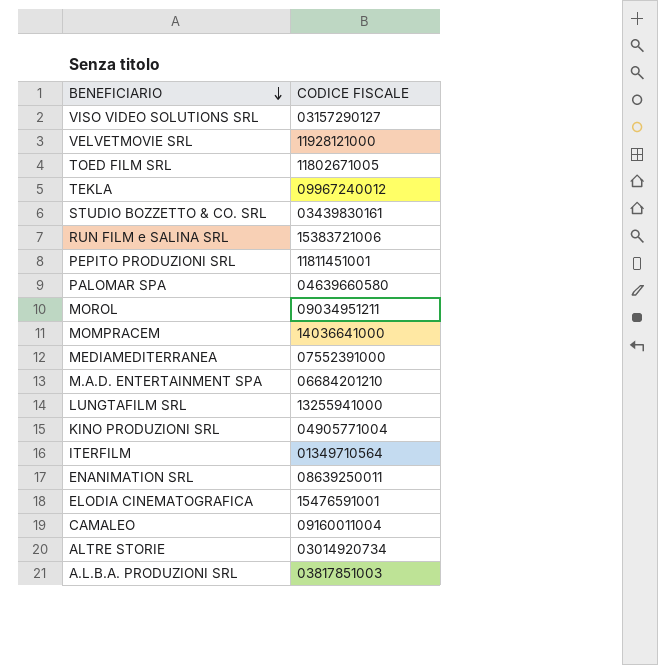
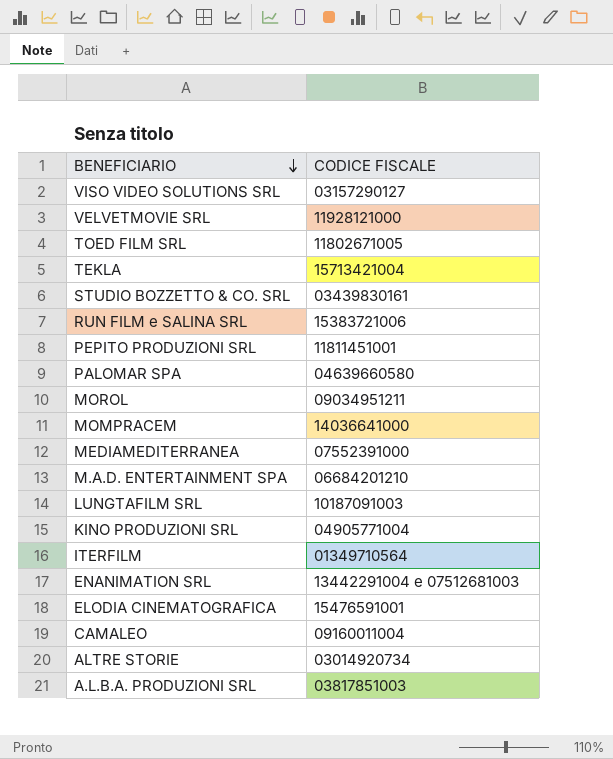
TEKLA | CODICE FISCALE: 09967240012 -> 15713421004
LUNGTAFILM SRL | CODICE FISCALE: 13255941000 -> 10187091003
ENANIMATION SRL | CODICE FISCALE: 08639250011 -> 13442291004 e 07512681003

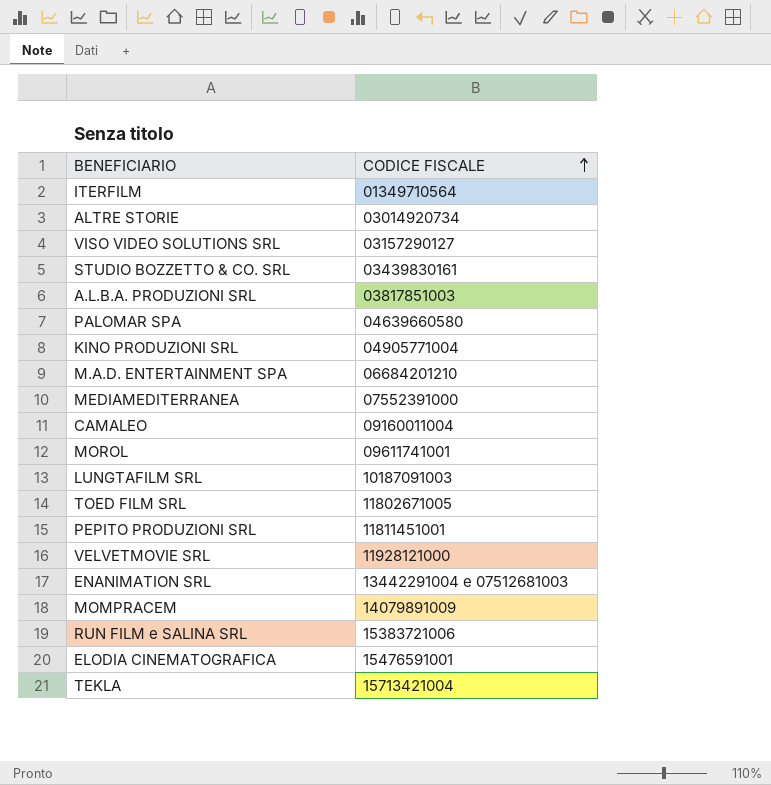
row order: BENEFICIARIO descending -> CODICE FISCALE ascending
MOROL | CODICE FISCALE: 09034951211 -> 09611741001
MOMPRACEM | CODICE FISCALE: 14036641000 -> 14079891009

